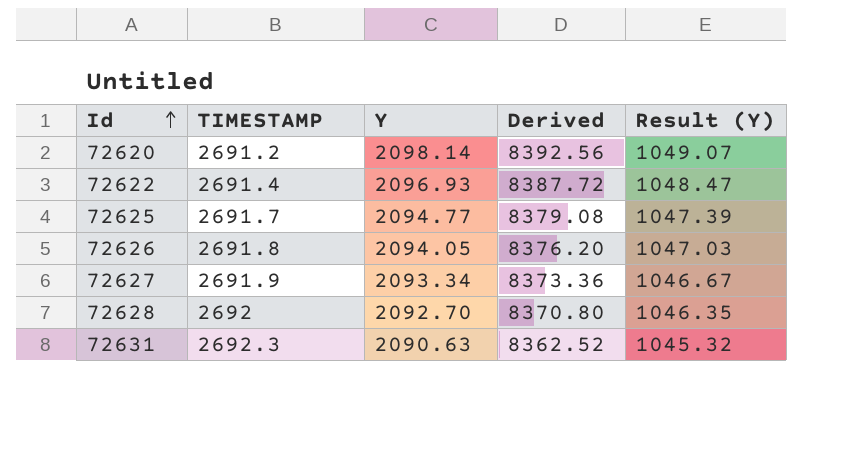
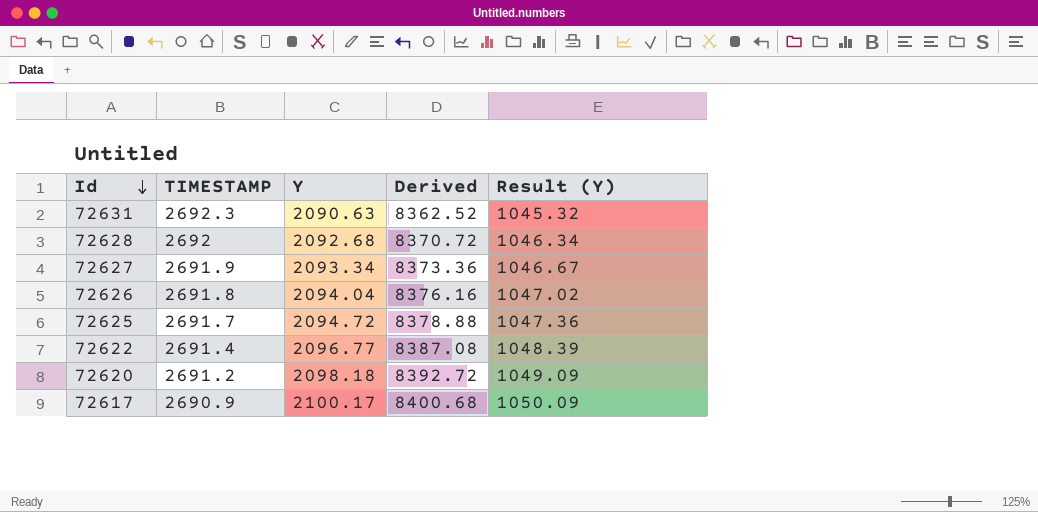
row order: Id ascending -> Id descending
72628 | Y: 2092.70 -> 2092.68
72628 | Derived: 8370.80 -> 8370.72
72628 | Result (Y): 1046.35 -> 1046.34
72626 | Y: 2094.05 -> 2094.04
72626 | Derived: 8376.20 -> 8376.16
72626 | Result (Y): 1047.03 -> 1047.02
72625 | Y: 2094.77 -> 2094.72
72625 | Derived: 8379.08 -> 8378.88
72625 | Result (Y): 1047.39 -> 1047.36
72622 | Y: 2096.93 -> 2096.77
72622 | Derived: 8387.72 -> 8387.08
72622 | Result (Y): 1048.47 -> 1048.39
72620 | Y: 2098.14 -> 2098.18
72620 | Derived: 8392.56 -> 8392.72
72620 | Result (Y): 1049.07 -> 1049.09
row 72617: none -> 2690.9 | 2100.17 | 8400.68 | 1050.09

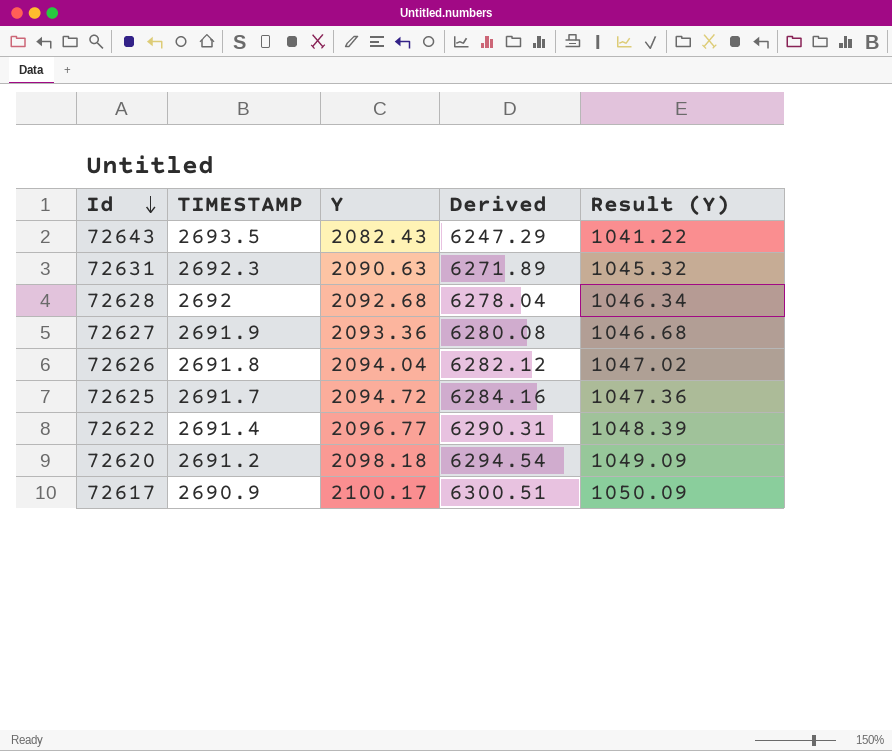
column Derived | formula: [Y] * 4 -> [Y] * 3
row 72643: none -> 2693.5 | 2082.43 | 6247.29 | 1041.22
72627 | Y: 2093.34 -> 2093.36
72627 | Result (Y): 1046.67 -> 1046.68

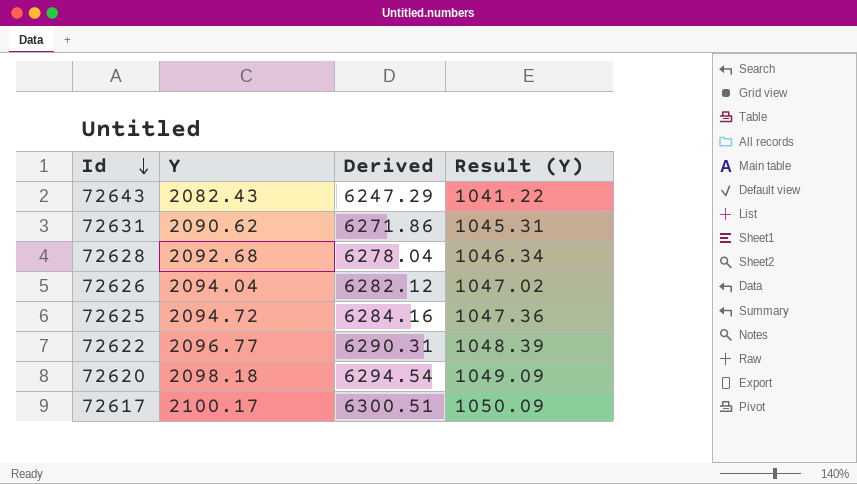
column TIMESTAMP | position: 2 -> none
row 72627: 2691.9 | 2093.36 | 6280.08 | 1046.68 -> none
72631 | Y: 2090.63 -> 2090.62
72631 | Derived: 6271.89 -> 6271.86
72631 | Result (Y): 1045.32 -> 1045.31

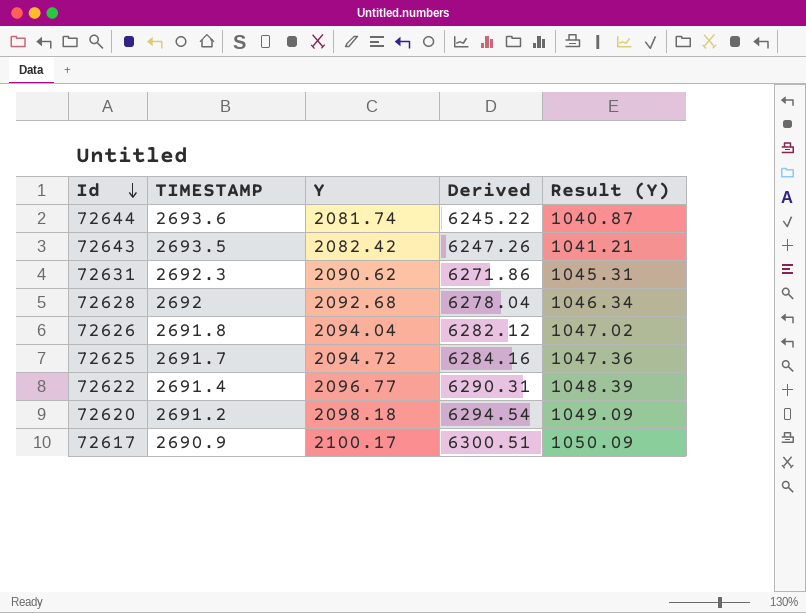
column TIMESTAMP | position: none -> 2
row 72644: none -> 2693.6 | 2081.74 | 6245.22 | 1040.87
72643 | Y: 2082.43 -> 2082.42
72643 | Derived: 6247.29 -> 6247.26
72643 | Result (Y): 1041.22 -> 1041.21

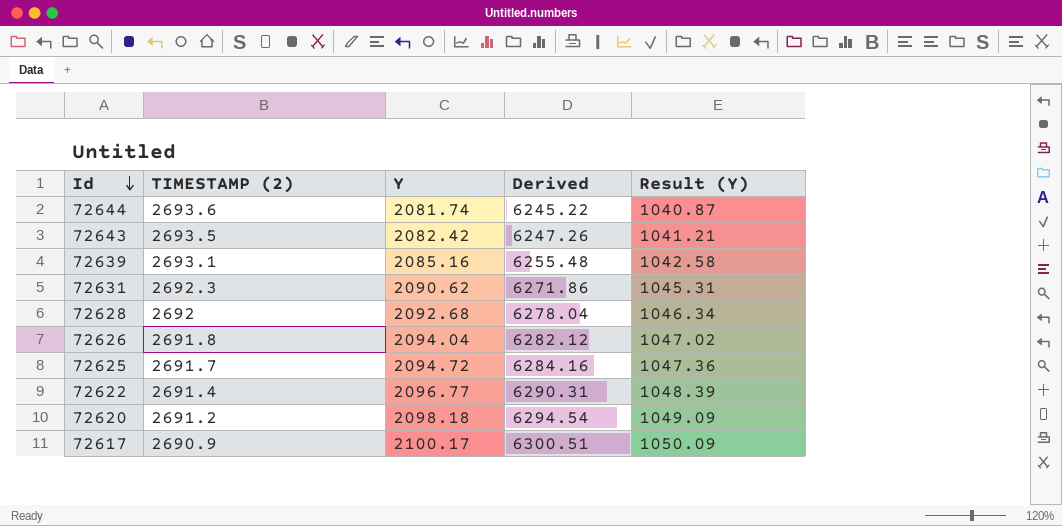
column name: TIMESTAMP -> TIMESTAMP (2)
row 72639: none -> 2693.1 | 2085.16 | 6255.48 | 1042.58

